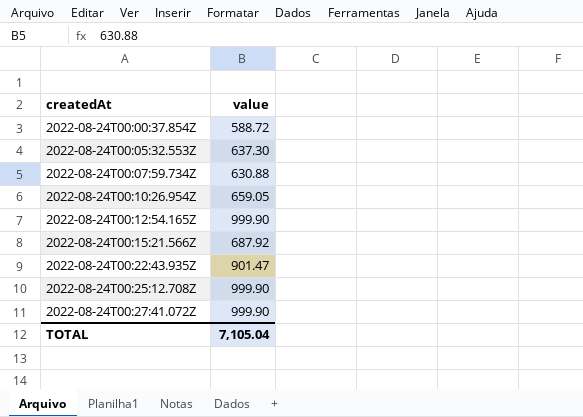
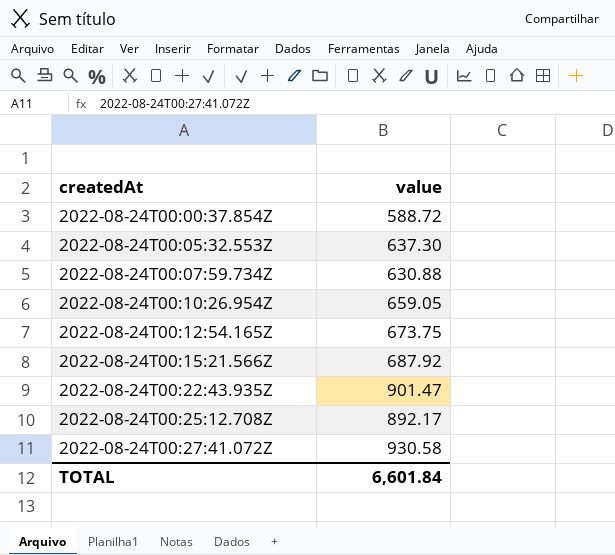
2022-08-24T00:12:54.165Z | value: 999.90 -> 673.75
2022-08-24T00:25:12.708Z | value: 999.90 -> 892.17
2022-08-24T00:27:41.072Z | value: 999.90 -> 930.58
TOTAL | value: 7,105.04 -> 6,601.84

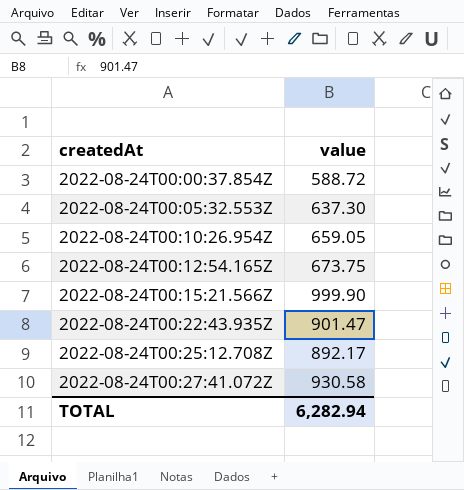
row 2022-08-24T00:07:59.734Z: 630.88 -> none
2022-08-24T00:15:21.566Z | value: 687.92 -> 999.90
TOTAL | value: 6,601.84 -> 6,282.94

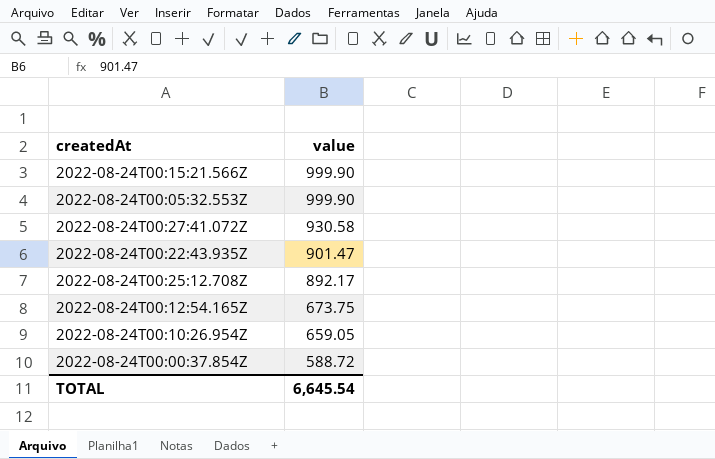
row order: createdAt ascending -> value descending
2022-08-24T00:05:32.553Z | value: 637.30 -> 999.90
TOTAL | value: 6,282.94 -> 6,645.54

